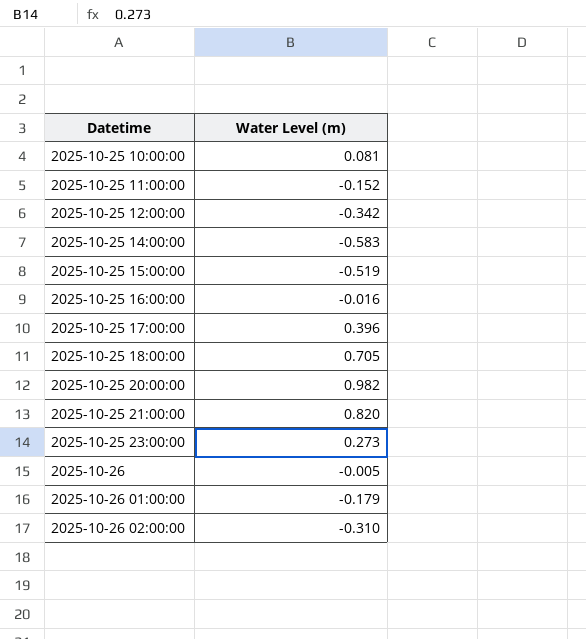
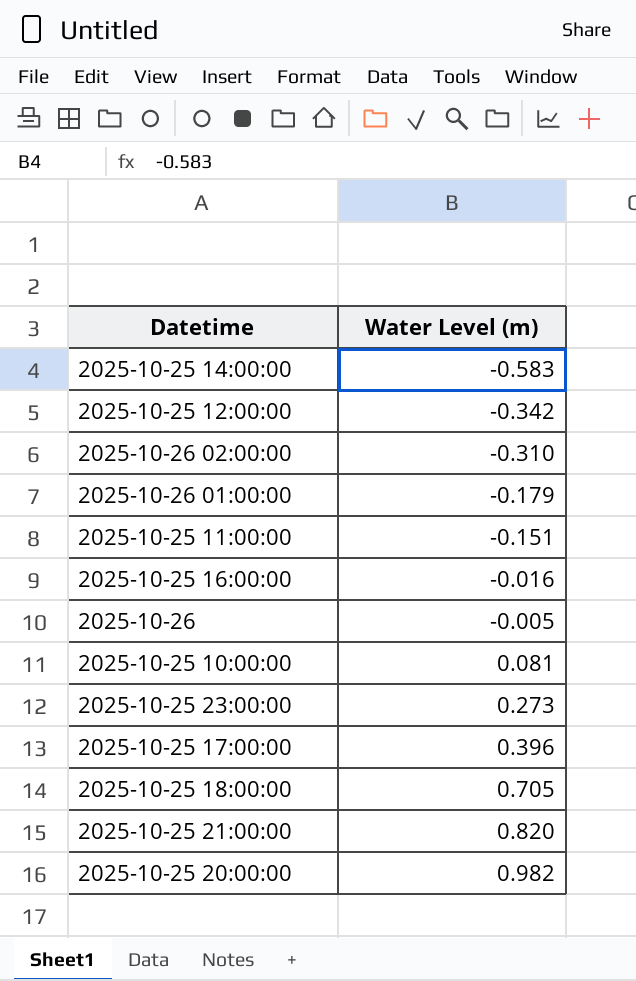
row order: Datetime ascending -> Water Level (m) ascending
row 2025-10-25 15:00:00: -0.519 -> none
2025-10-25 11:00:00 | Water Level (m): -0.152 -> -0.151

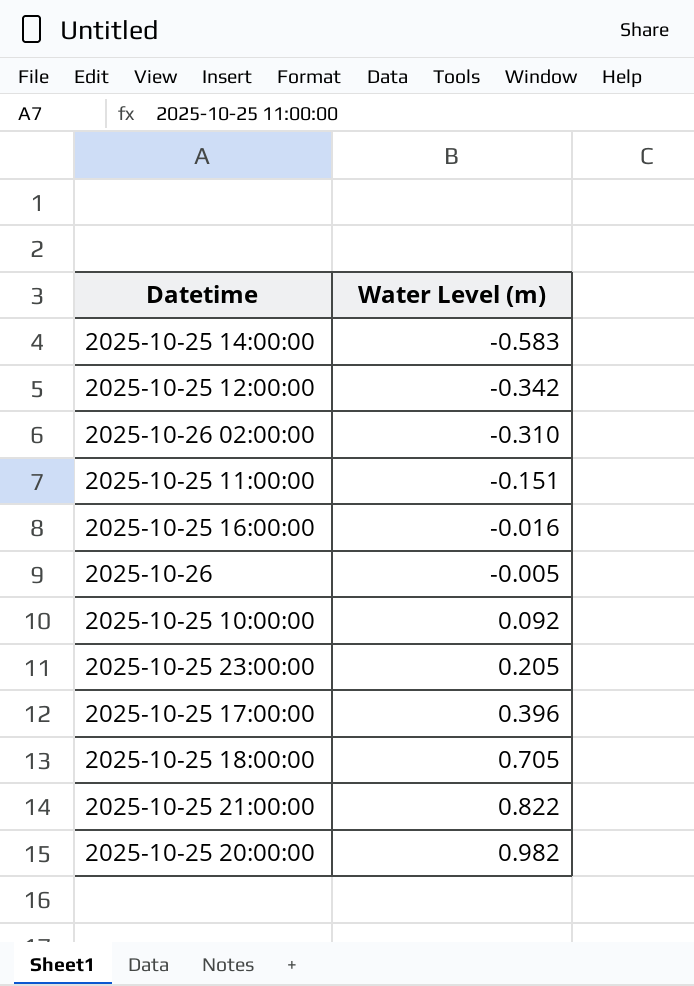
row 2025-10-26 01:00:00: -0.179 -> none
2025-10-25 10:00:00 | Water Level (m): 0.081 -> 0.092
2025-10-25 23:00:00 | Water Level (m): 0.273 -> 0.205
2025-10-25 21:00:00 | Water Level (m): 0.820 -> 0.822

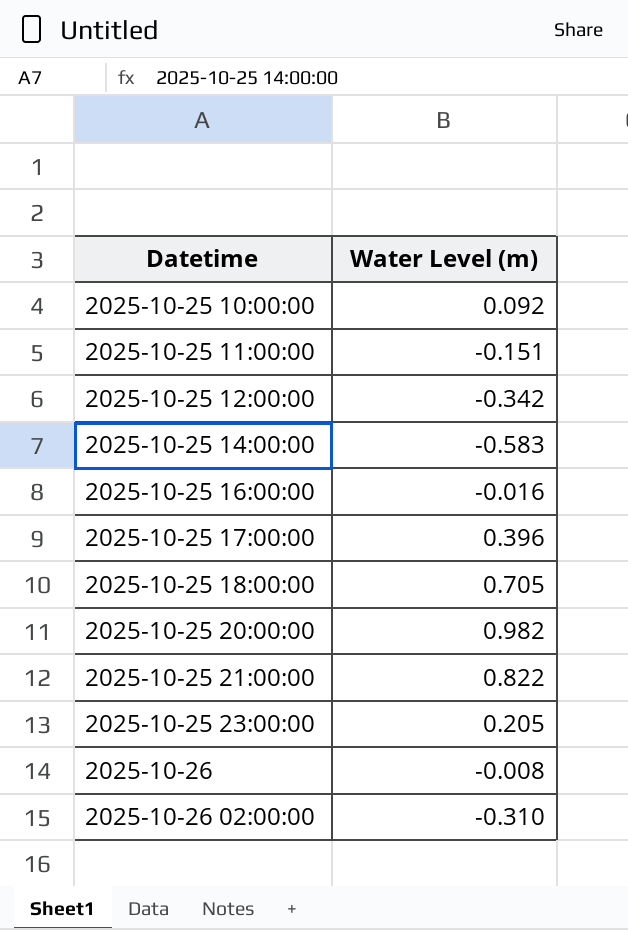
row order: Water Level (m) ascending -> Datetime ascending
2025-10-26 | Water Level (m): -0.005 -> -0.008

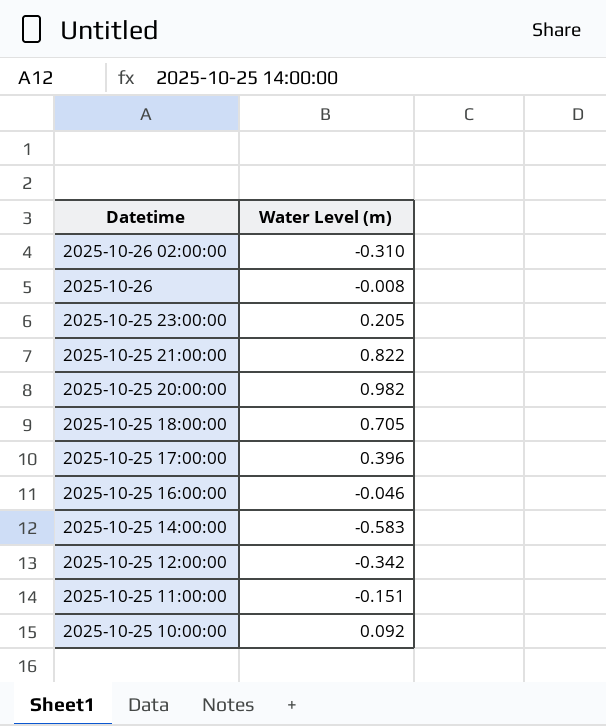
row order: Datetime ascending -> Datetime descending
2025-10-25 16:00:00 | Water Level (m): -0.016 -> -0.046

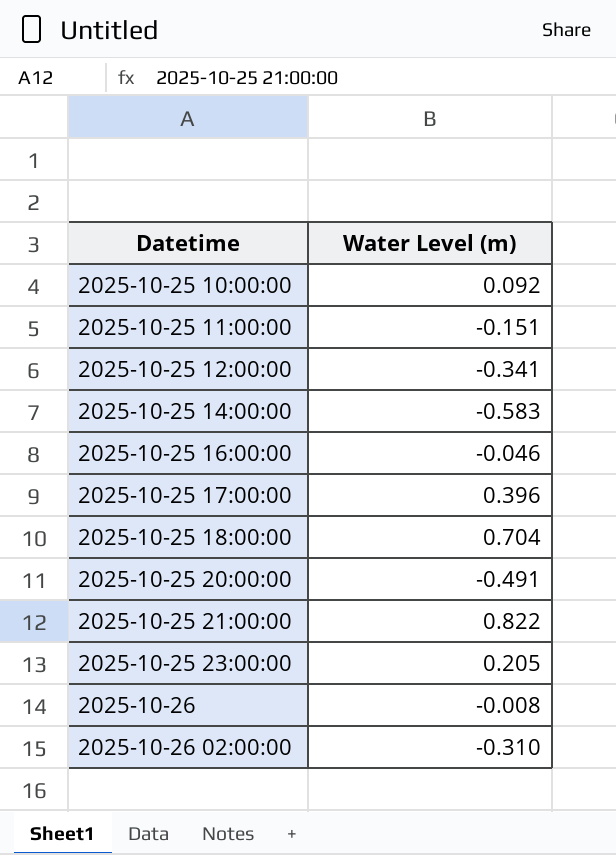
row order: Datetime descending -> Datetime ascending
2025-10-25 12:00:00 | Water Level (m): -0.342 -> -0.341
2025-10-25 18:00:00 | Water Level (m): 0.705 -> 0.704
2025-10-25 20:00:00 | Water Level (m): 0.982 -> -0.491

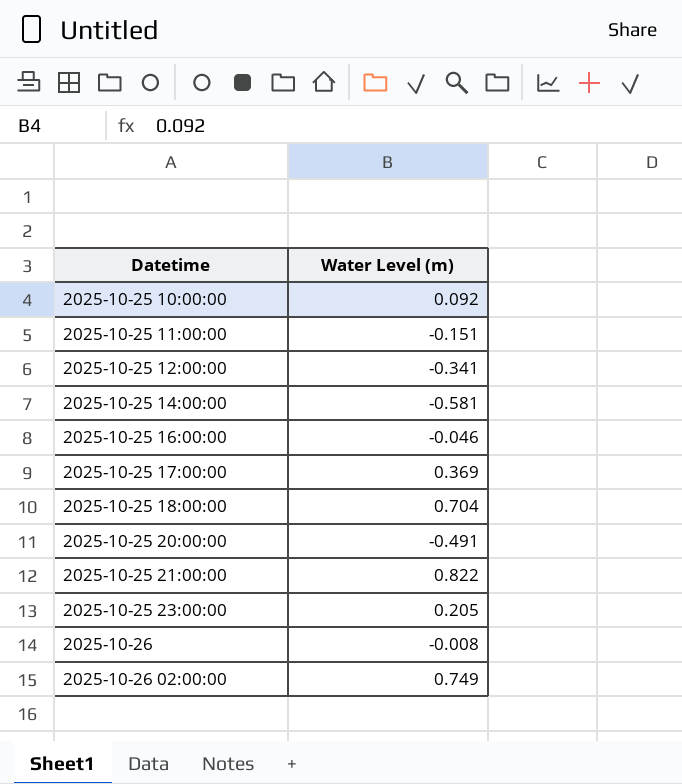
2025-10-25 14:00:00 | Water Level (m): -0.583 -> -0.581
2025-10-25 17:00:00 | Water Level (m): 0.396 -> 0.369
2025-10-26 02:00:00 | Water Level (m): -0.310 -> 0.749

